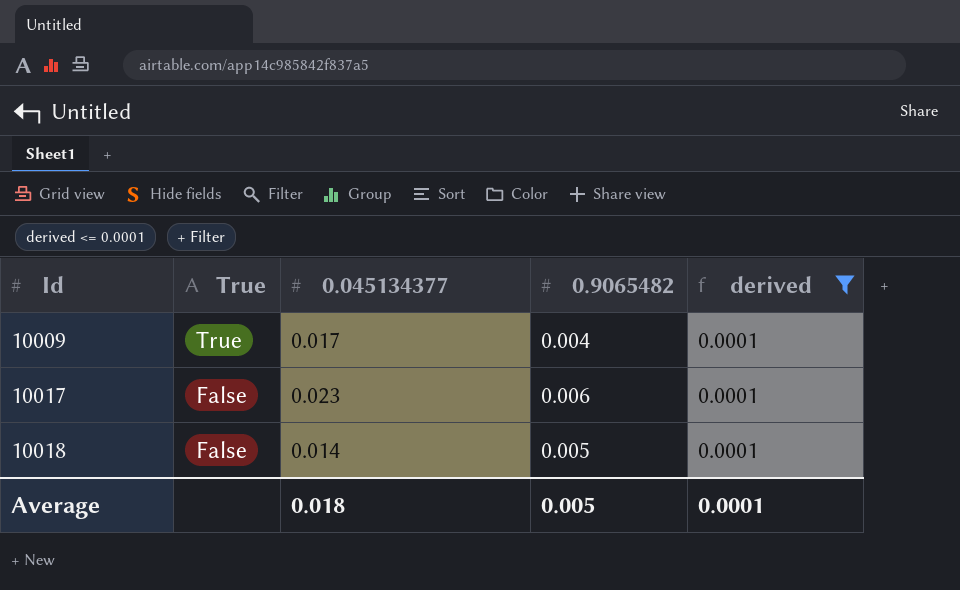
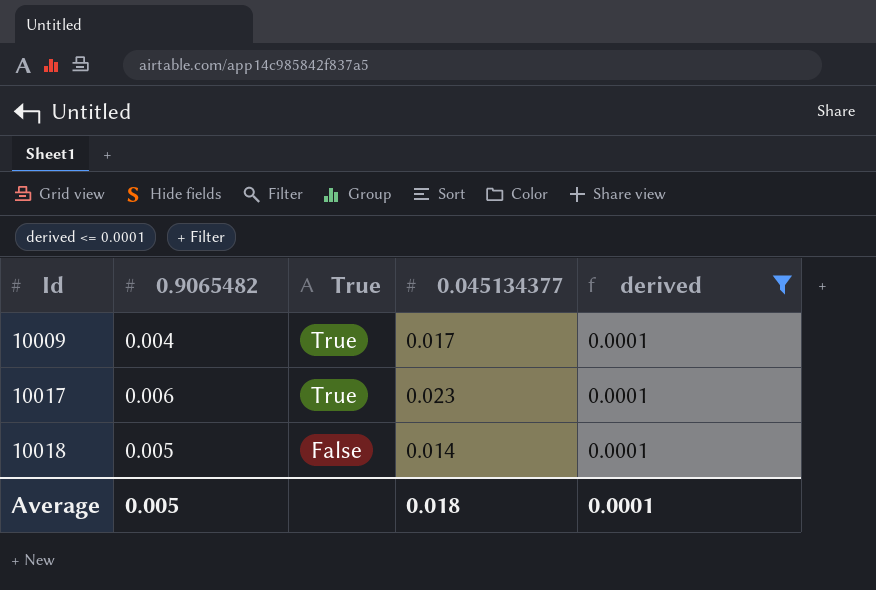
column 0.9065482 | position: 4 -> 2
10017 | True: False -> True

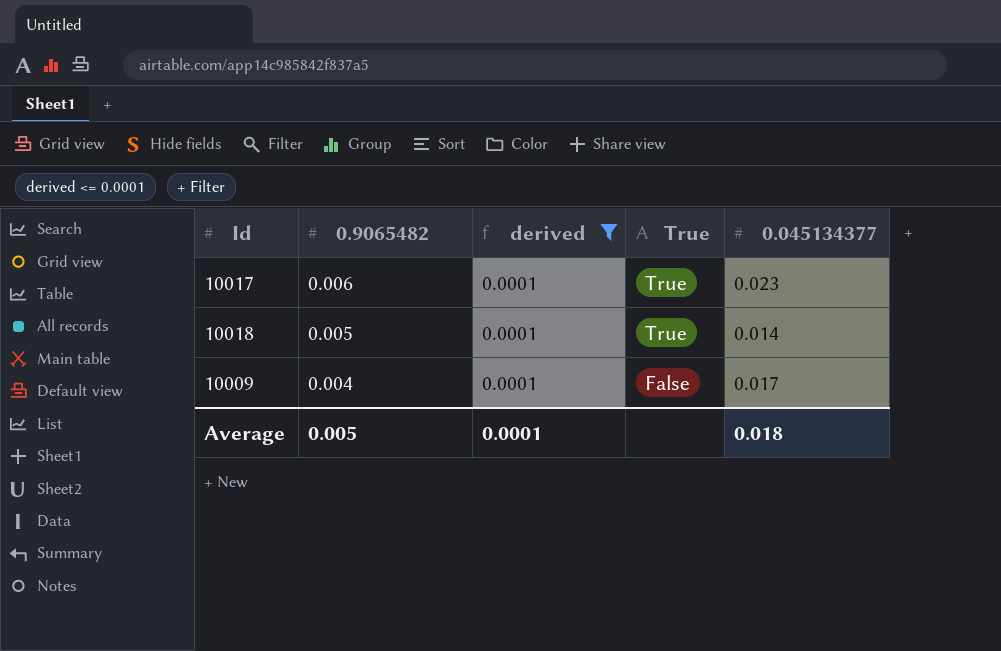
row order: Id ascending -> 0.9065482 descending
column derived | position: 5 -> 3
10018 | True: False -> True
10009 | True: True -> False

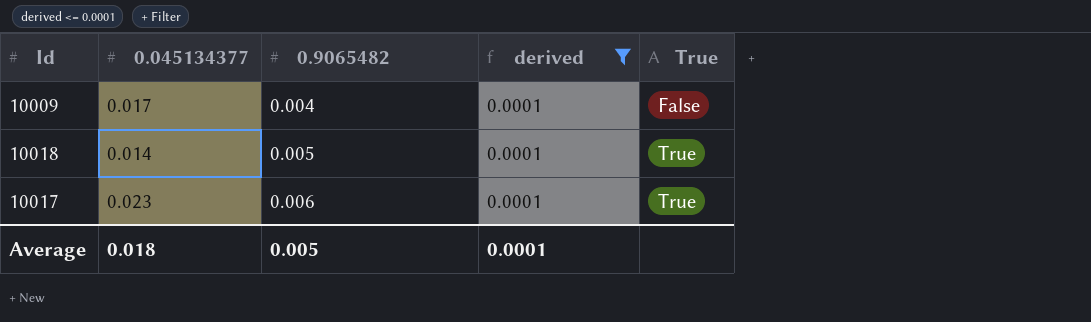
row order: 0.9065482 descending -> 0.9065482 ascending
column 0.045134377 | position: 5 -> 2

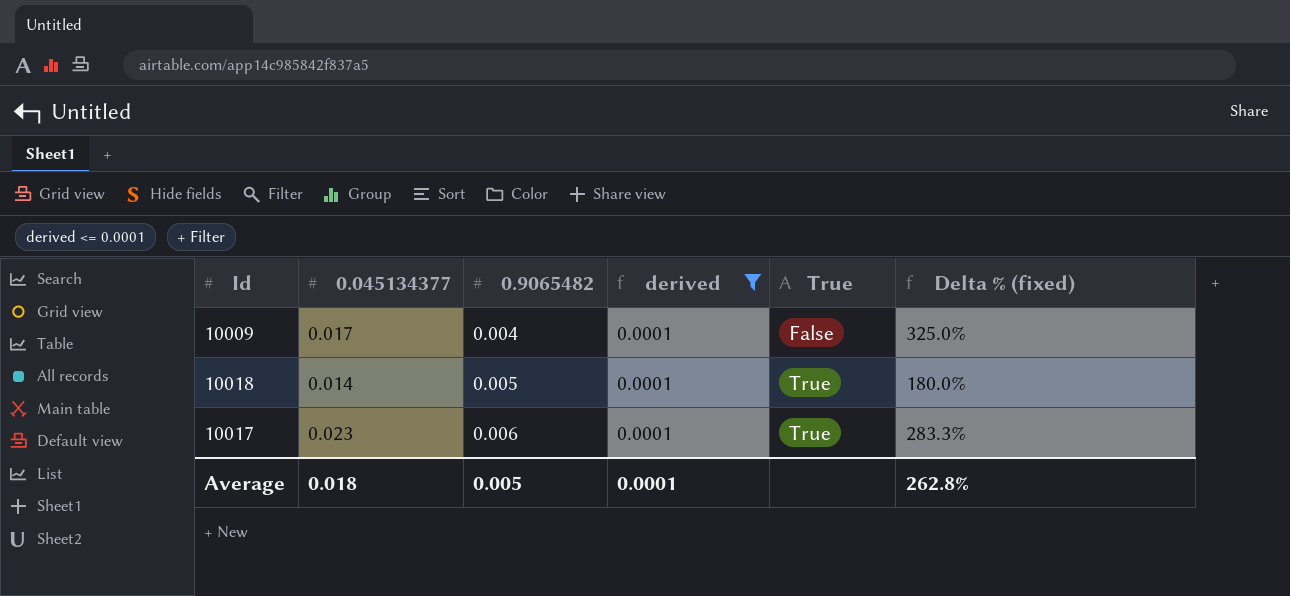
column Delta % (fixed) | formula: none -> ([0.045134377] - [0.9065482]) / [0.9065482]

